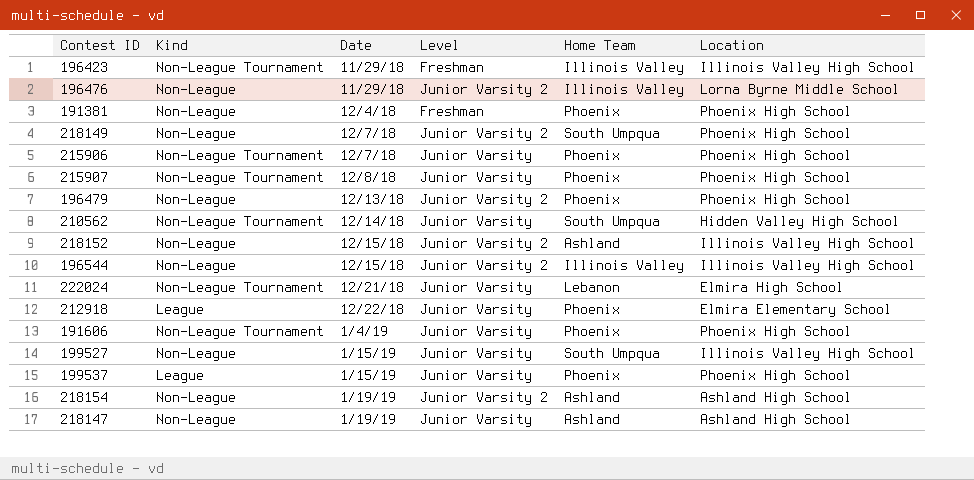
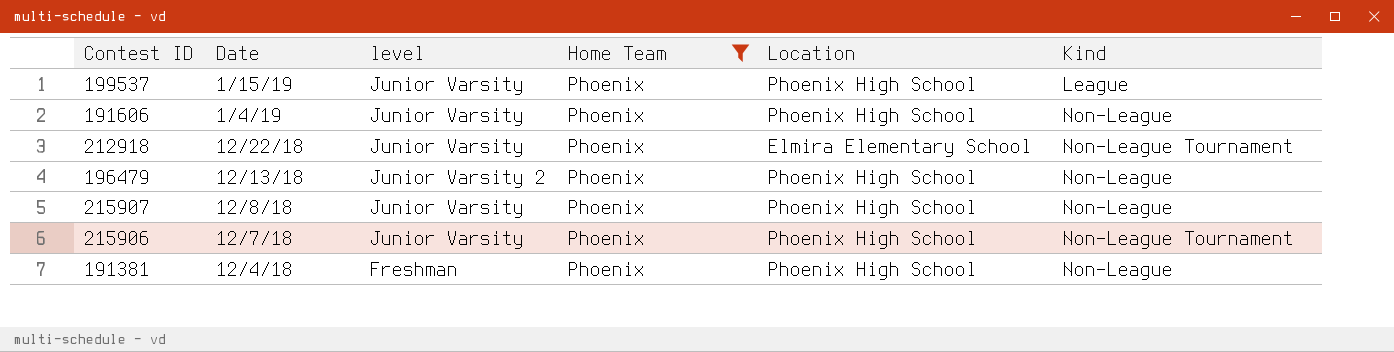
filter: none -> Home Team = Phoenix
row order: Date ascending -> Date descending
column name: Level -> level
column Kind | position: 2 -> 6
191606 | Kind: Non-League Tournament -> Non-League
212918 | Kind: League -> Non-League Tournament
215907 | Kind: Non-League Tournament -> Non-League

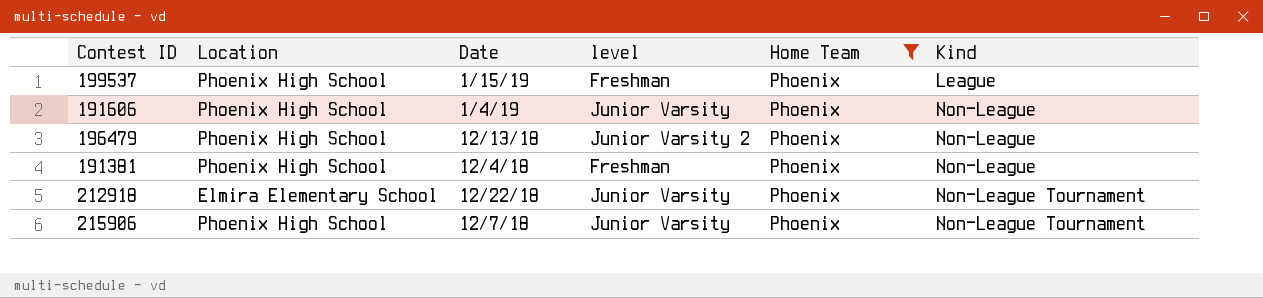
row order: Date descending -> Kind ascending
column Location | position: 5 -> 2
row 215907: 12/8/18 | Junior Varsity | Phoenix | Phoenix High School | Non-League -> none
199537 | level: Junior Varsity -> Freshman

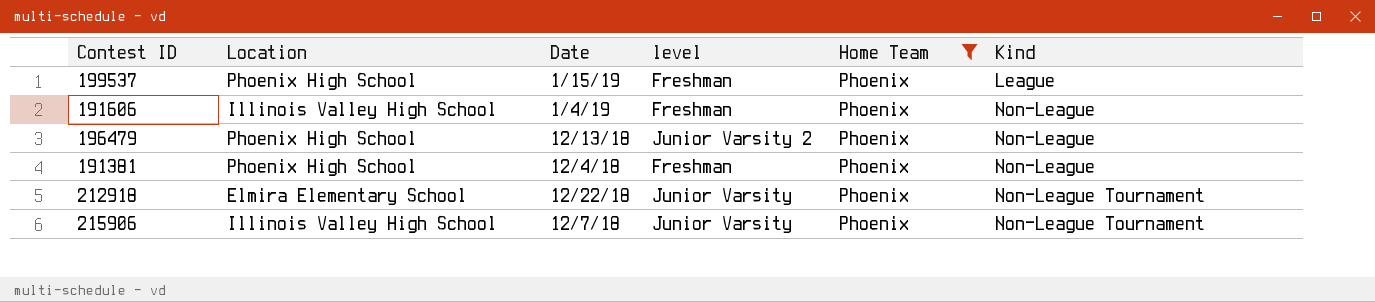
191606 | Location: Phoenix High School -> Illinois Valley High School
191606 | level: Junior Varsity -> Freshman
215906 | Location: Phoenix High School -> Illinois Valley High School

